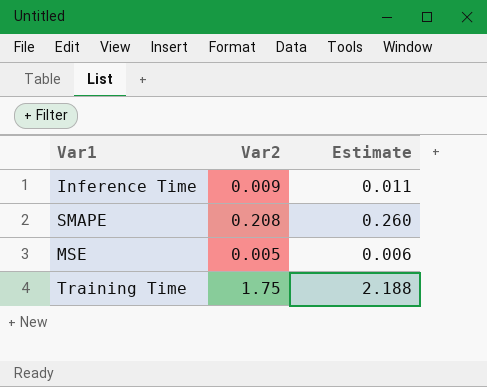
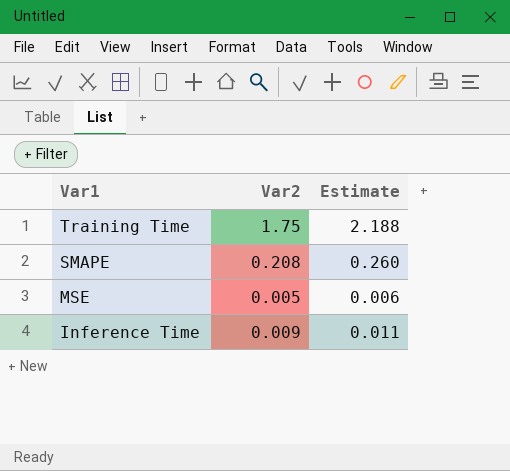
row order: none -> Var1 descending

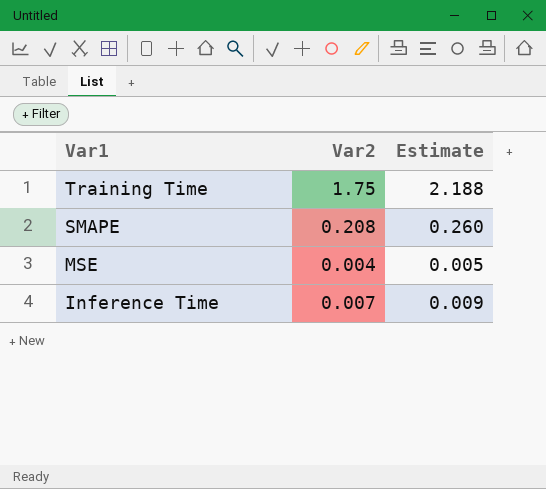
MSE | Var2: 0.005 -> 0.004
MSE | Estimate: 0.006 -> 0.005
Inference Time | Var2: 0.009 -> 0.007
Inference Time | Estimate: 0.011 -> 0.009

